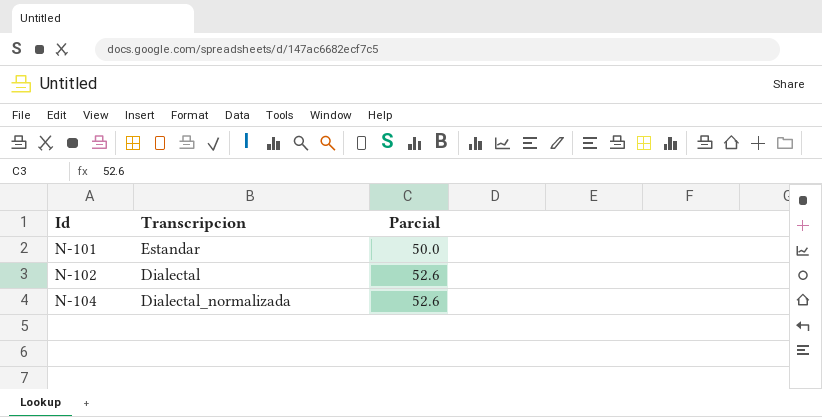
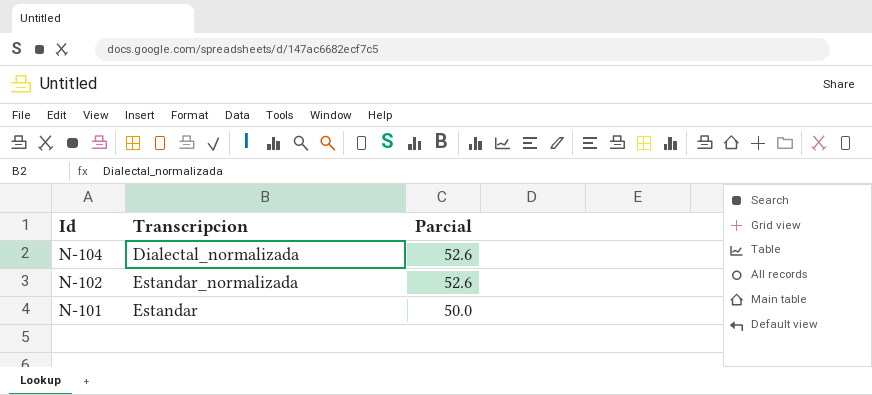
row order: Id ascending -> Id descending
N-102 | Transcripcion: Dialectal -> Estandar_normalizada

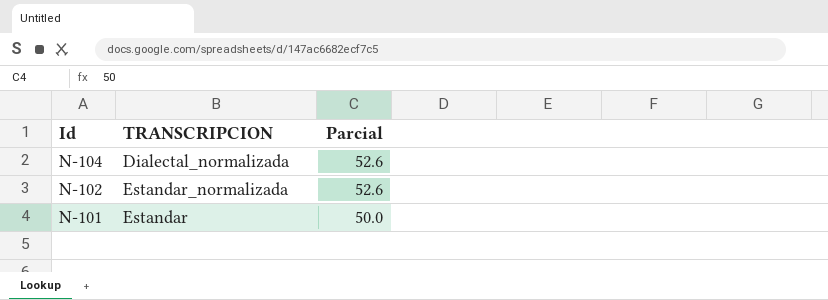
column name: Transcripcion -> TRANSCRIPCION

